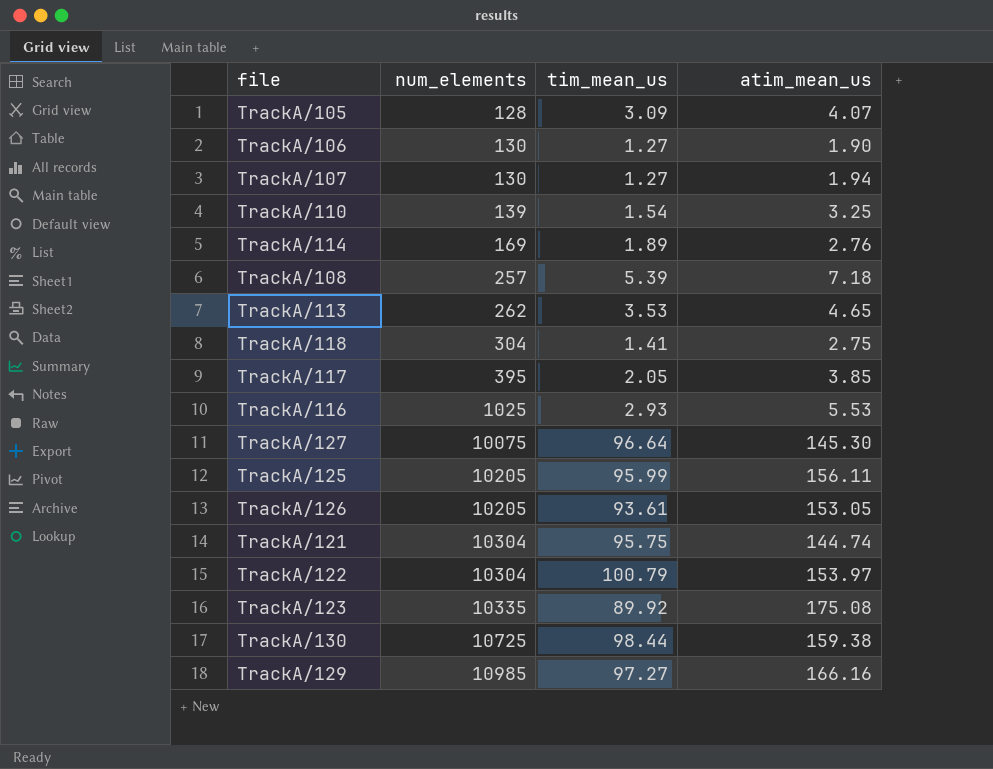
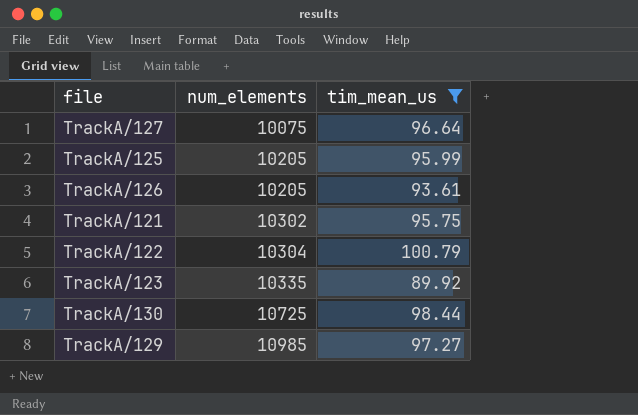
filter: none -> tim_mean_us >= 89.92
column atim_mean_us | position: 4 -> none
TrackA/121 | num_elements: 10304 -> 10302

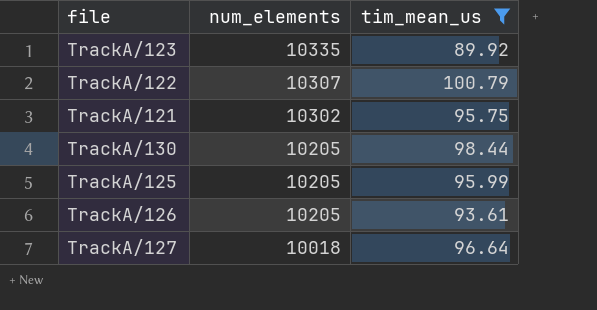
row order: num_elements ascending -> num_elements descending
row TrackA/129: 10985 | 97.27 -> none
TrackA/122 | num_elements: 10304 -> 10307
TrackA/130 | num_elements: 10725 -> 10205
TrackA/127 | num_elements: 10075 -> 10018

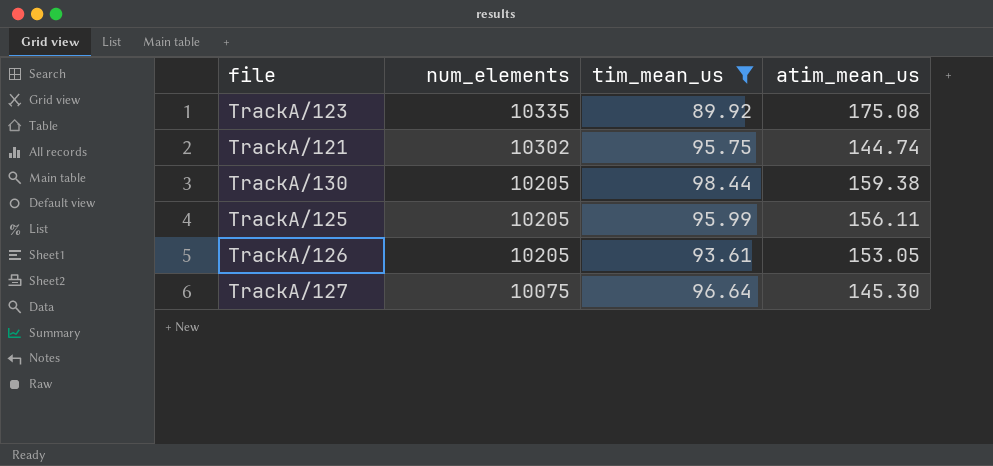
column atim_mean_us | position: none -> 4
row TrackA/122: 10307 | 100.79 -> none
TrackA/127 | num_elements: 10018 -> 10075

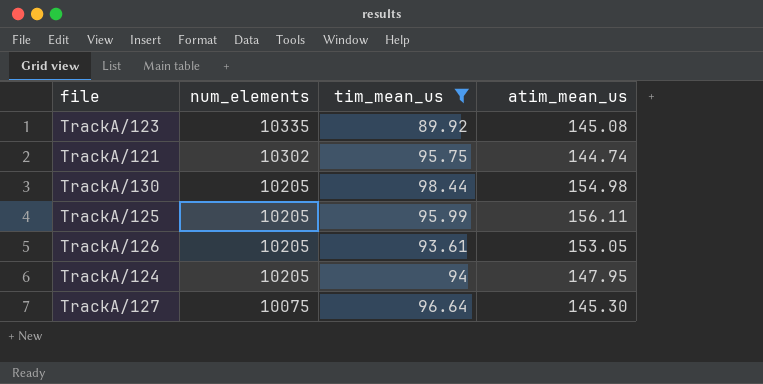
TrackA/123 | atim_mean_us: 175.08 -> 145.08
TrackA/130 | atim_mean_us: 159.38 -> 154.98
row TrackA/124: none -> 10205 | 94 | 147.95

